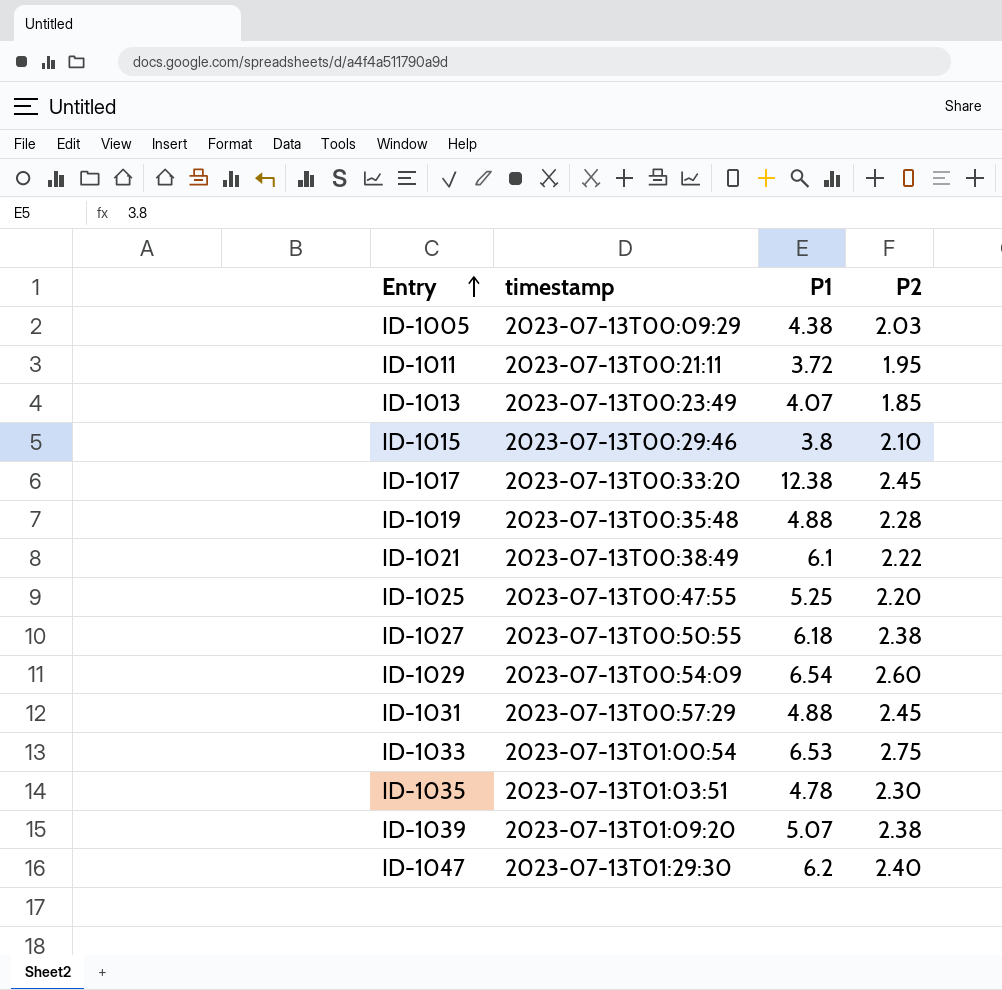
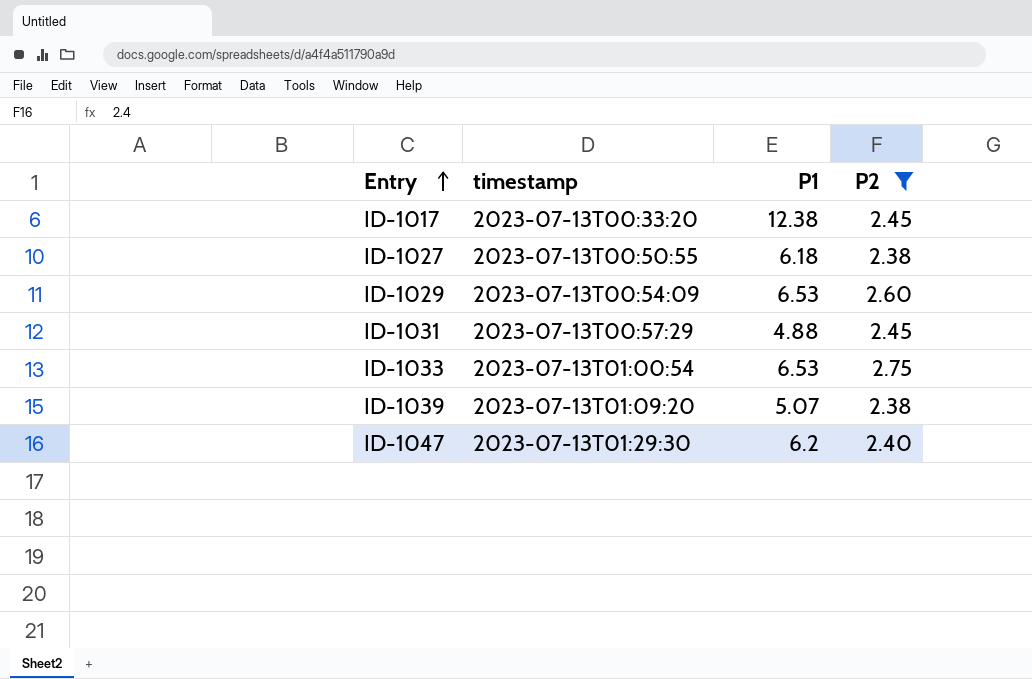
filter: none -> P2 >= 2.38
ID-1029 | P1: 6.54 -> 6.53

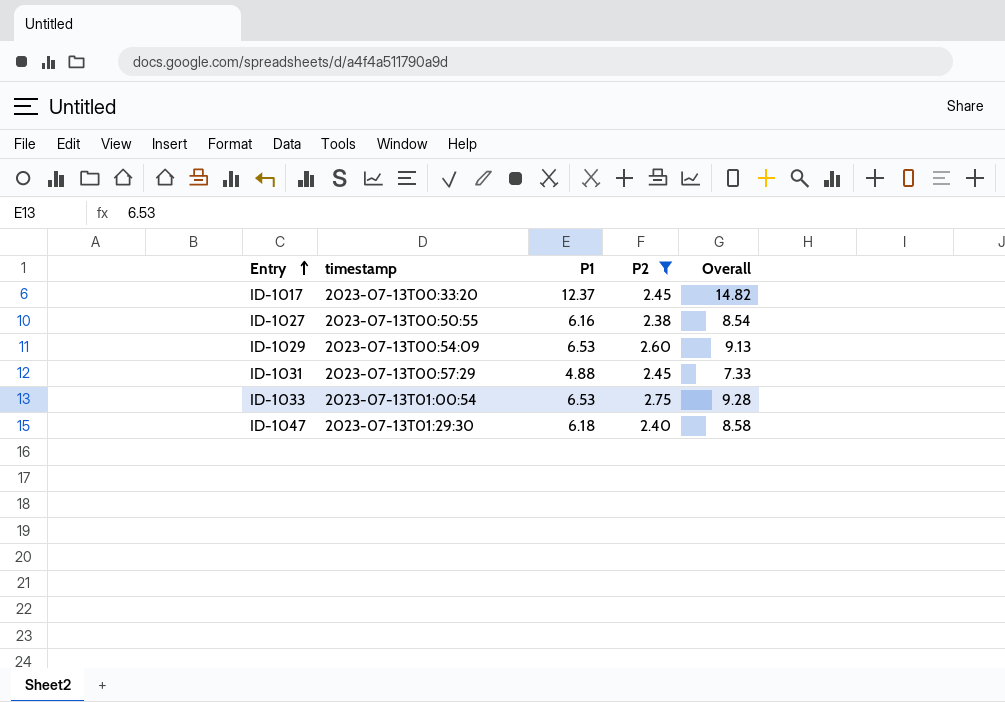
column Overall | formula: none -> [P1] + [P2]
row ID-1039: 2023-07-13T01:09:20 | 5.07 | 2.38 -> none
ID-1017 | P1: 12.38 -> 12.37
ID-1027 | P1: 6.18 -> 6.16
ID-1047 | P1: 6.2 -> 6.18

